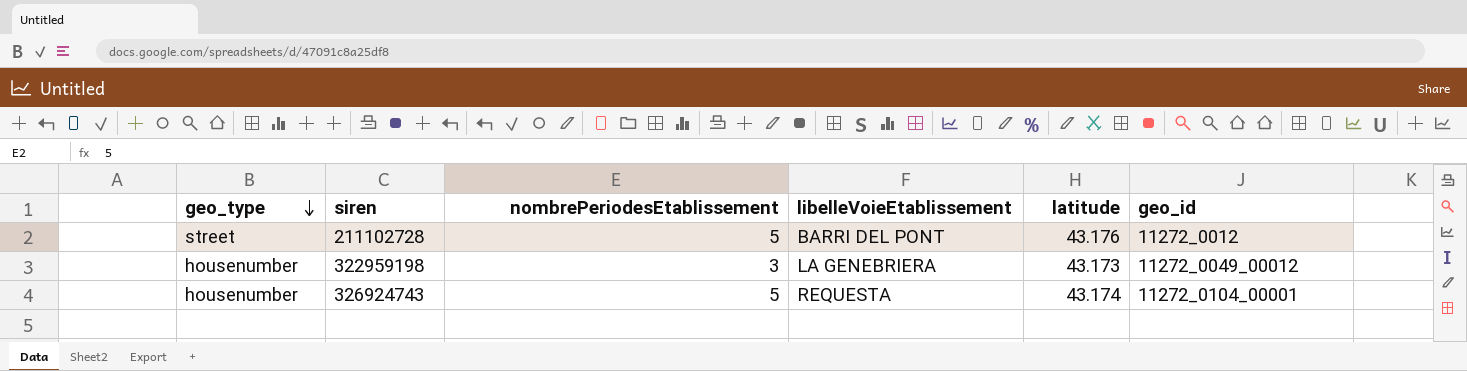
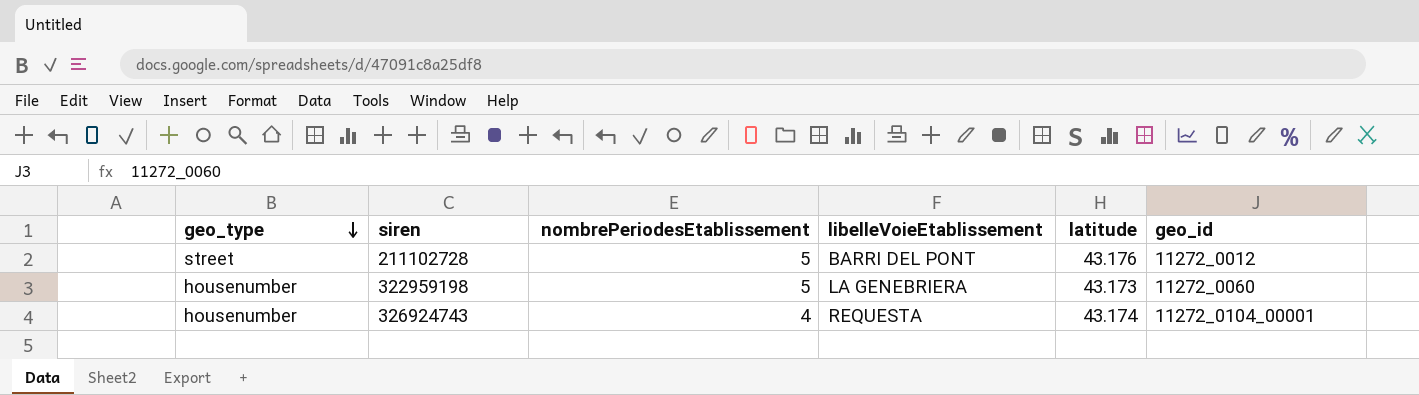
322959198 | nombrePeriodesEtablissement: 3 -> 5
322959198 | geo_id: 11272_0049_00012 -> 11272_0060
326924743 | nombrePeriodesEtablissement: 5 -> 4

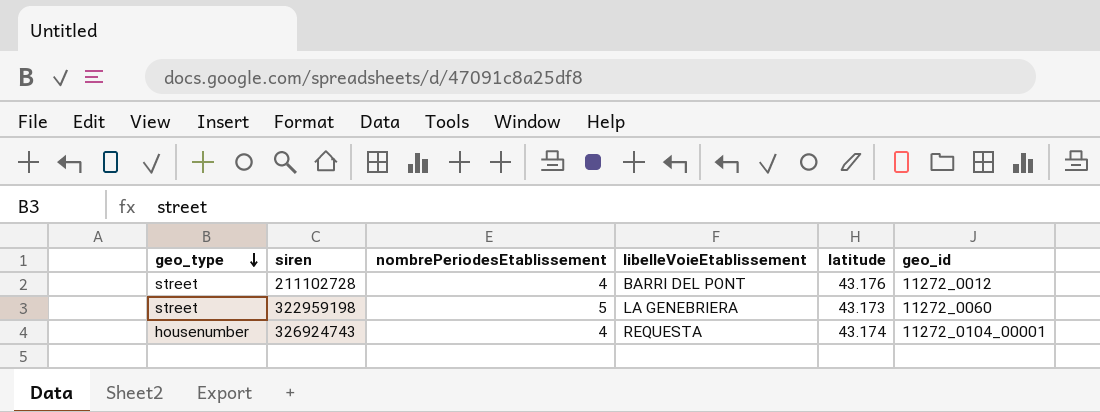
211102728 | nombrePeriodesEtablissement: 5 -> 4
322959198 | geo_type: housenumber -> street

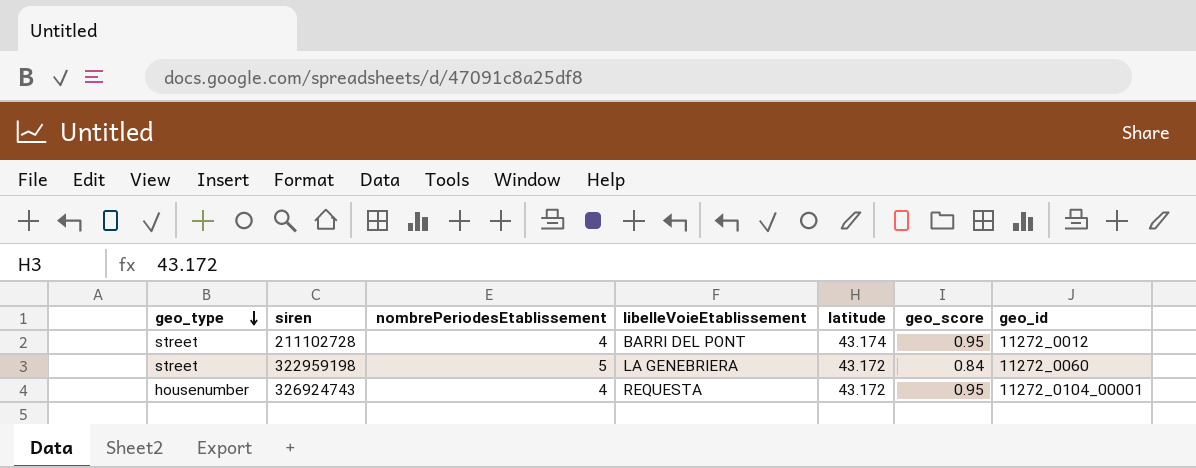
column geo_score | position: none -> 6
211102728 | latitude: 43.176 -> 43.174
322959198 | latitude: 43.173 -> 43.172
326924743 | latitude: 43.174 -> 43.172

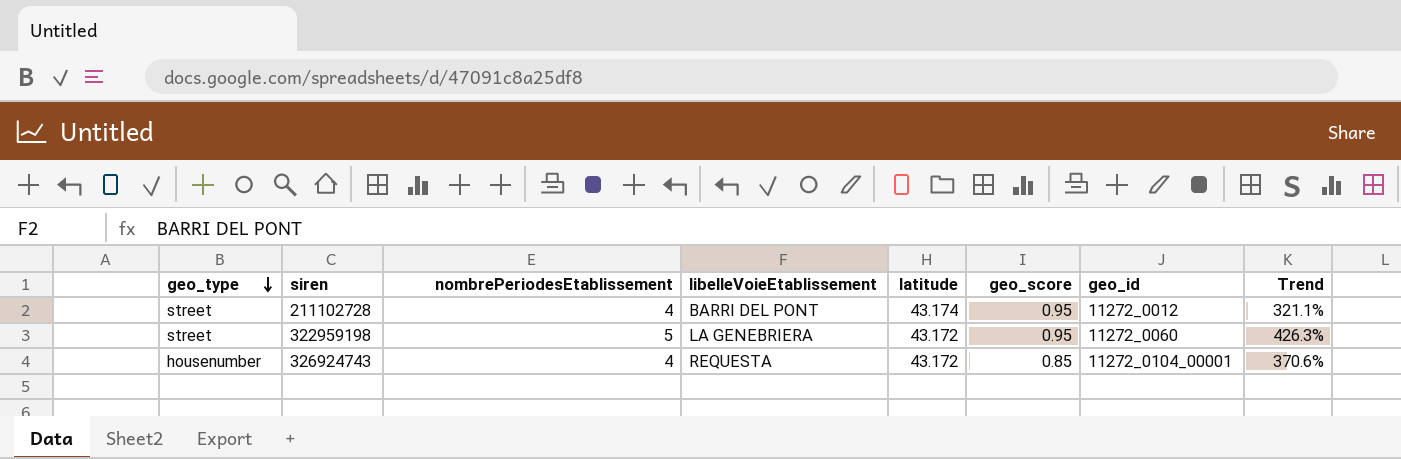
column Trend | formula: none -> ([nombrePeriodesEtablissement] - [geo_score]) / [geo_score]
322959198 | geo_score: 0.84 -> 0.95
326924743 | geo_score: 0.95 -> 0.85

